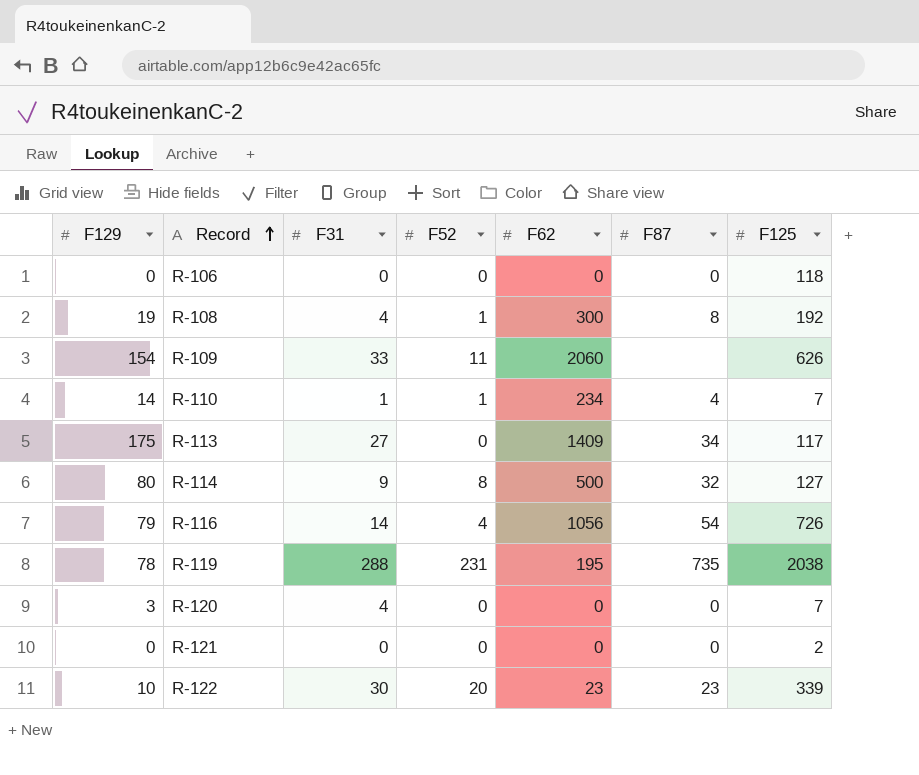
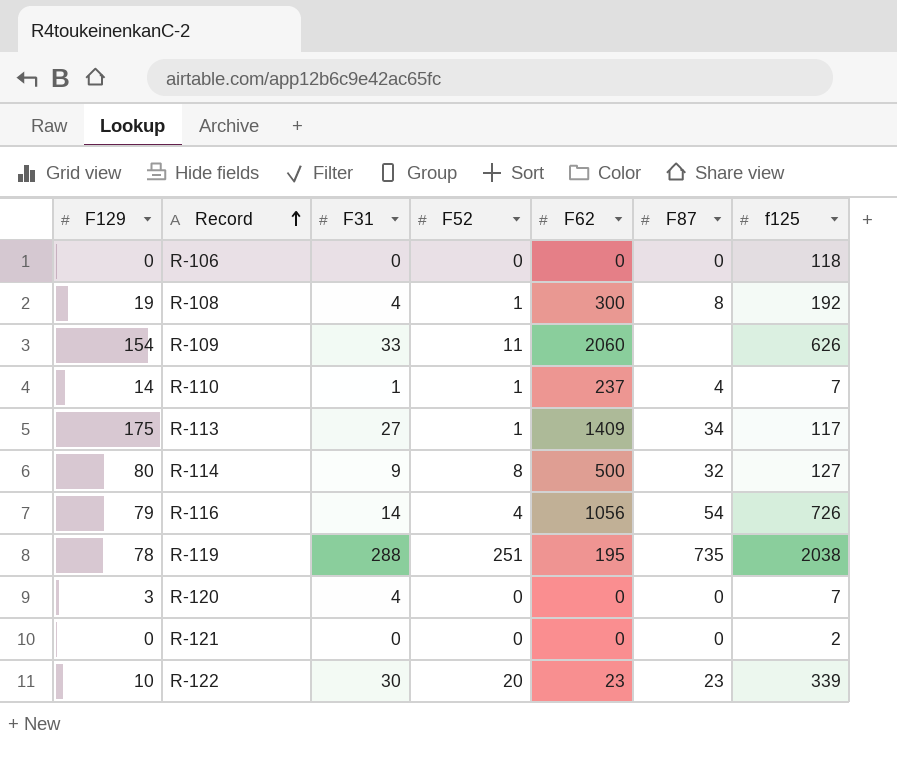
column name: F125 -> f125
R-110 | F62: 234 -> 237
R-113 | F52: 0 -> 1
R-119 | F52: 231 -> 251

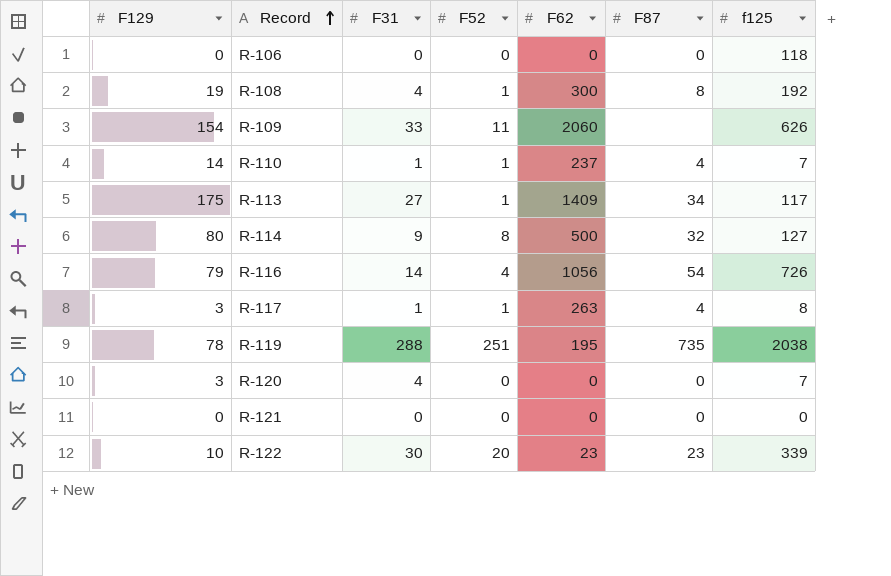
row R-117: none -> 3 | 1 | 1 | 263 | 4 | 8
R-121 | f125: 2 -> 0

